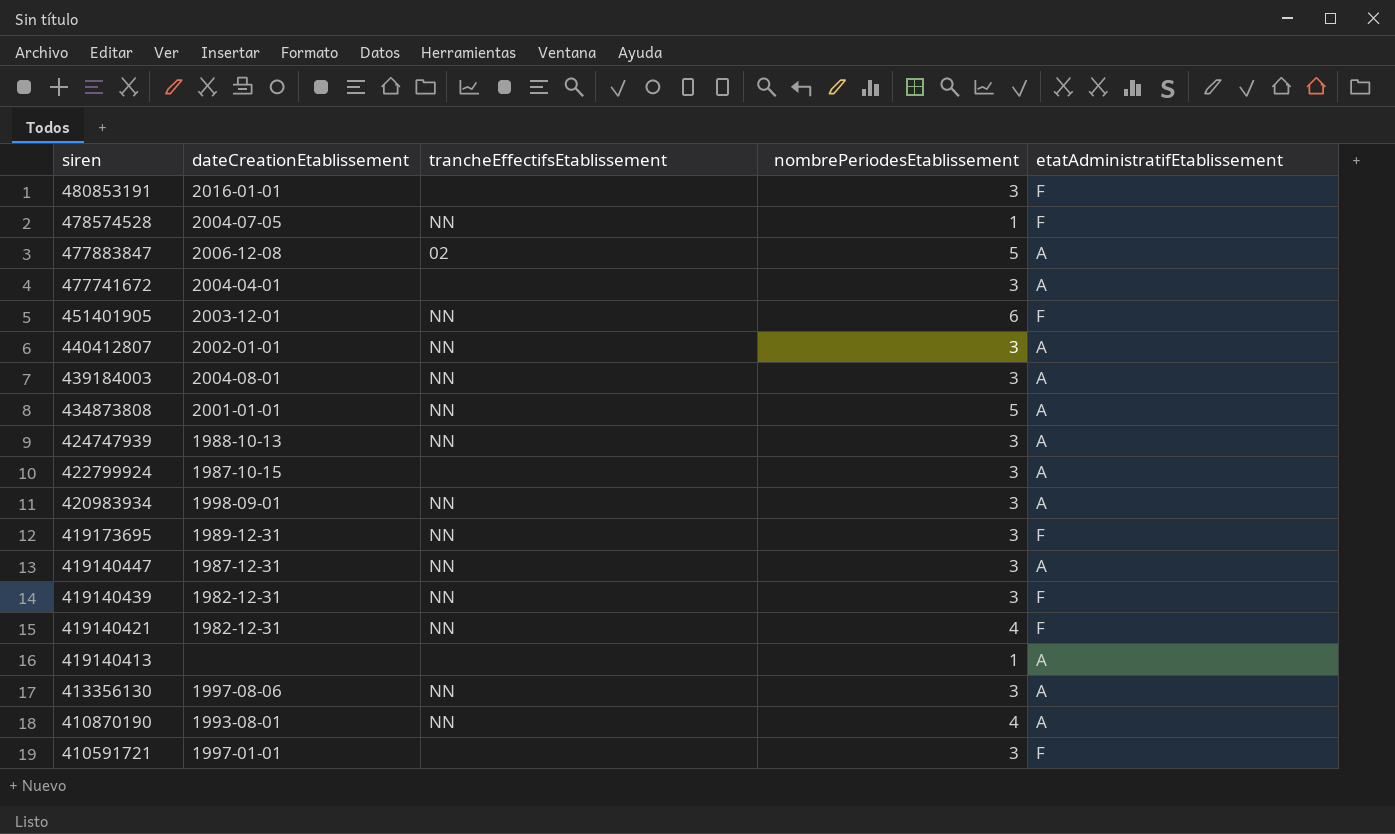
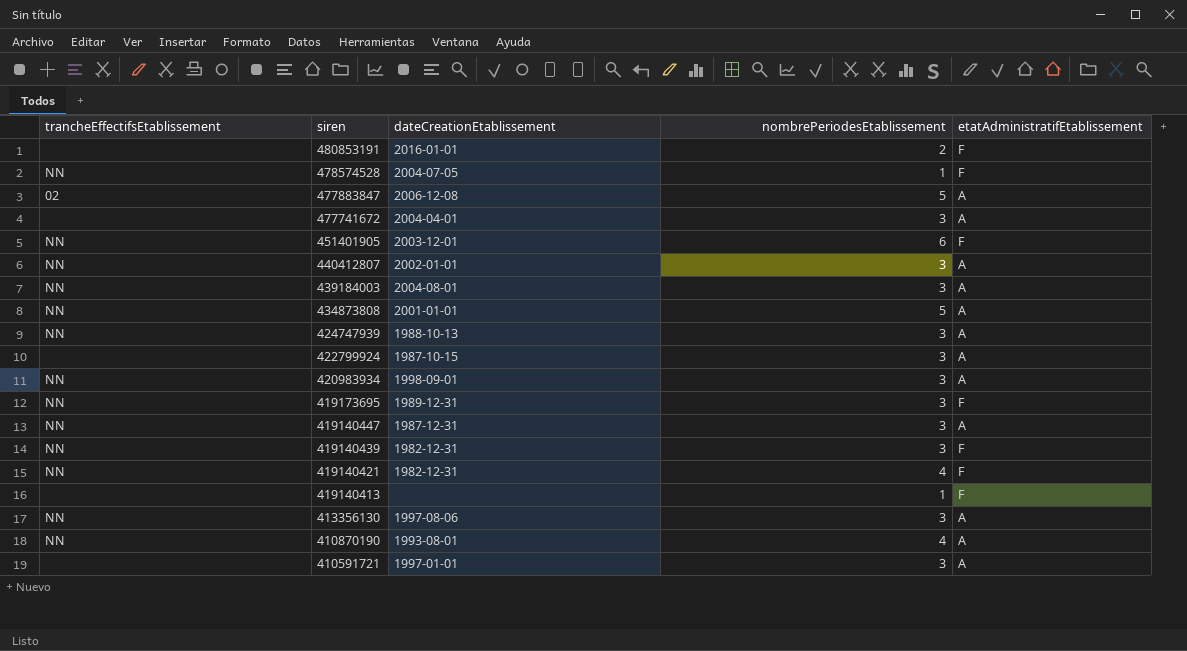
column trancheEffectifsEtablissement | position: 3 -> 1
480853191 | nombrePeriodesEtablissement: 3 -> 2
419140413 | etatAdministratifEtablissement: A -> F
410591721 | etatAdministratifEtablissement: F -> A

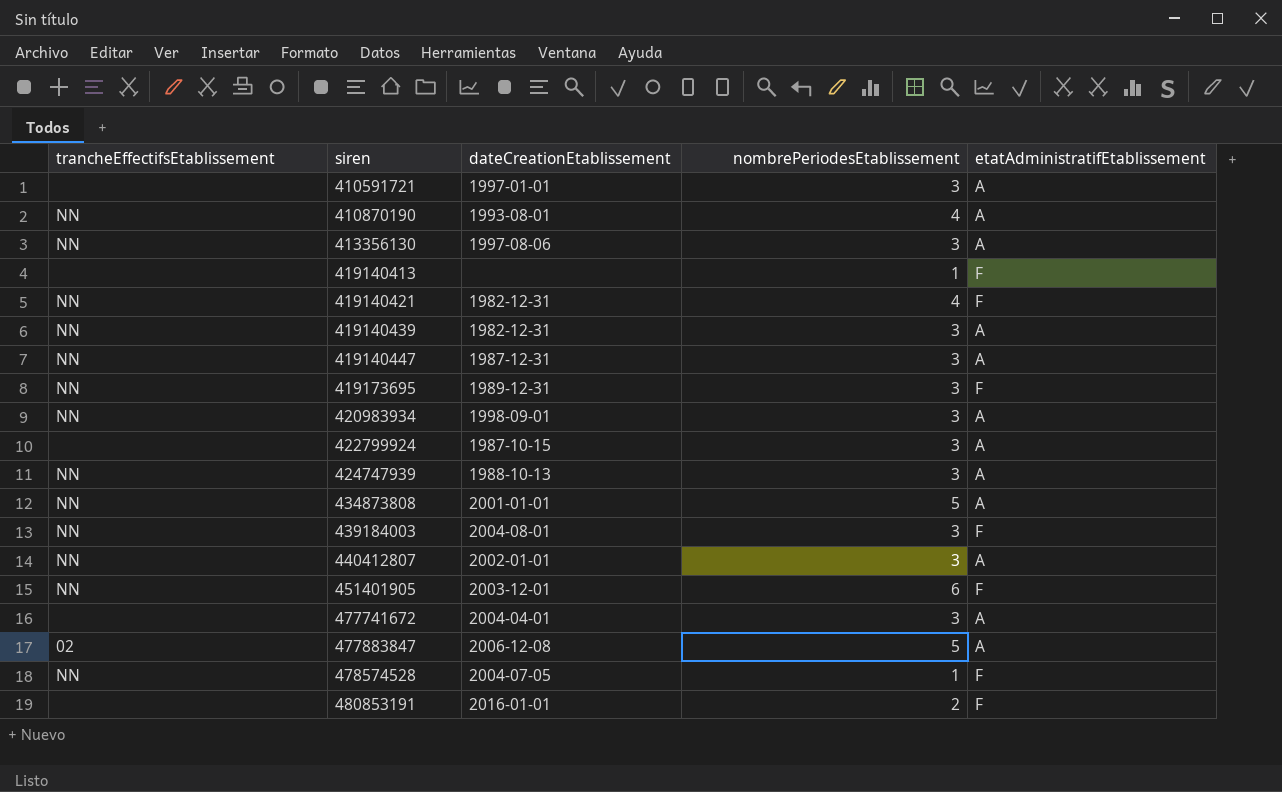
row order: siren descending -> siren ascending
419140439 | etatAdministratifEtablissement: F -> A
439184003 | etatAdministratifEtablissement: A -> F

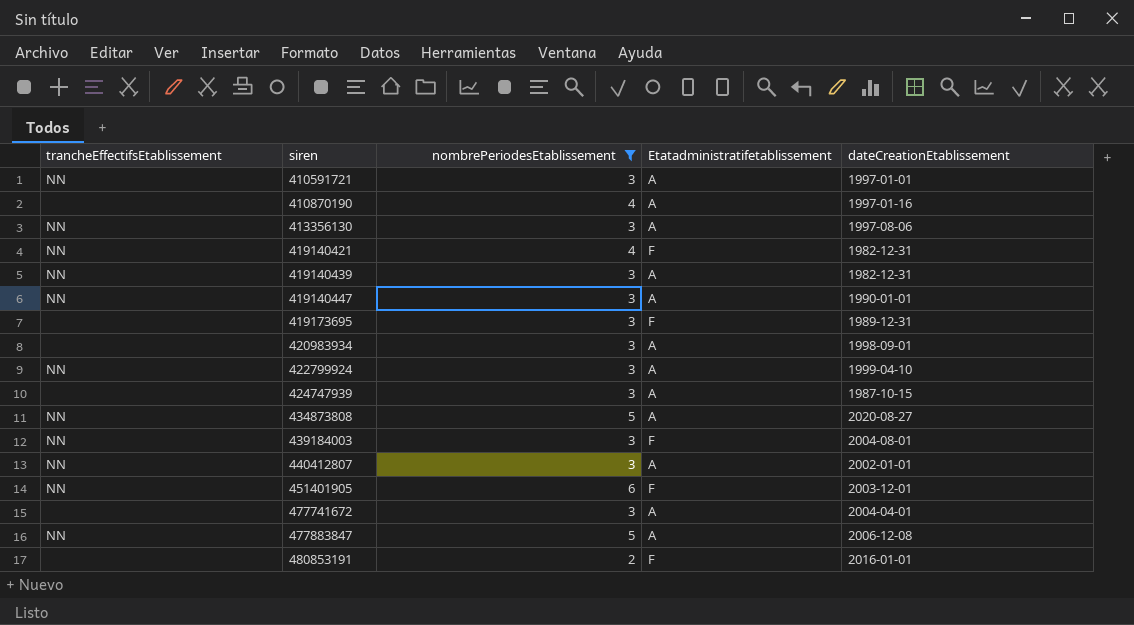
filter: none -> nombrePeriodesEtablissement != 1
column name: etatAdministratifEtablissement -> Etatadministratifetablissement
column dateCreationEtablissement | position: 3 -> 5
410591721 | trancheEffectifsEtablissement: none -> NN
410870190 | trancheEffectifsEtablissement: NN -> none
410870190 | dateCreationEtablissement: 1993-08-01 -> 1997-01-16
419140447 | dateCreationEtablissement: 1987-12-31 -> 1990-01-01
419173695 | trancheEffectifsEtablissement: NN -> none
420983934 | trancheEffectifsEtablissement: NN -> none
422799924 | trancheEffectifsEtablissement: none -> NN
422799924 | dateCreationEtablissement: 1987-10-15 -> 1999-04-10
424747939 | trancheEffectifsEtablissement: NN -> none
424747939 | dateCreationEtablissement: 1988-10-13 -> 1987-10-15
434873808 | dateCreationEtablissement: 2001-01-01 -> 2020-08-27
477883847 | trancheEffectifsEtablissement: 02 -> NN

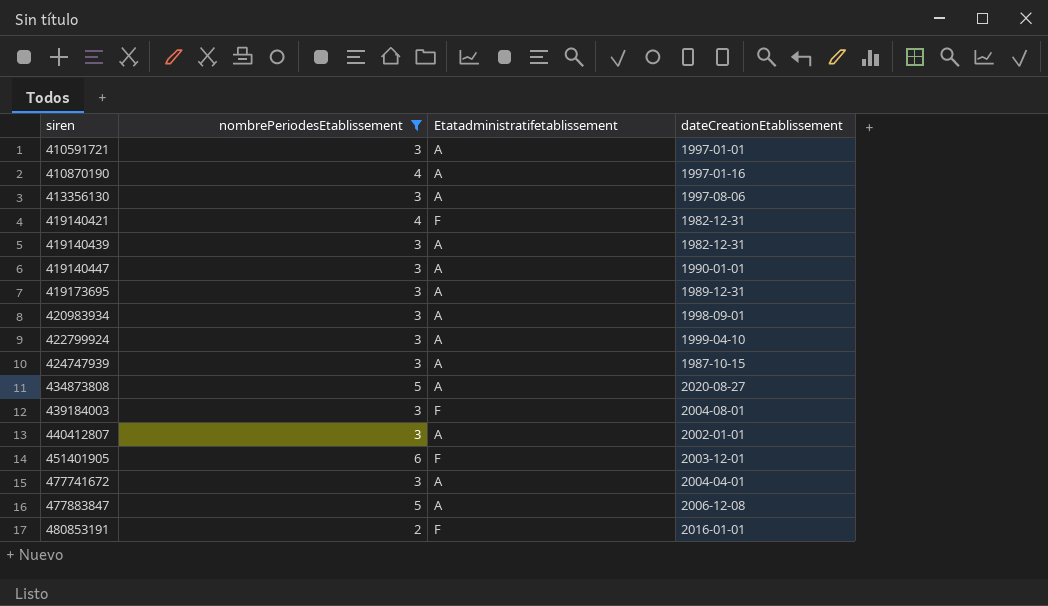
column trancheEffectifsEtablissement | position: 1 -> none
419173695 | Etatadministratifetablissement: F -> A

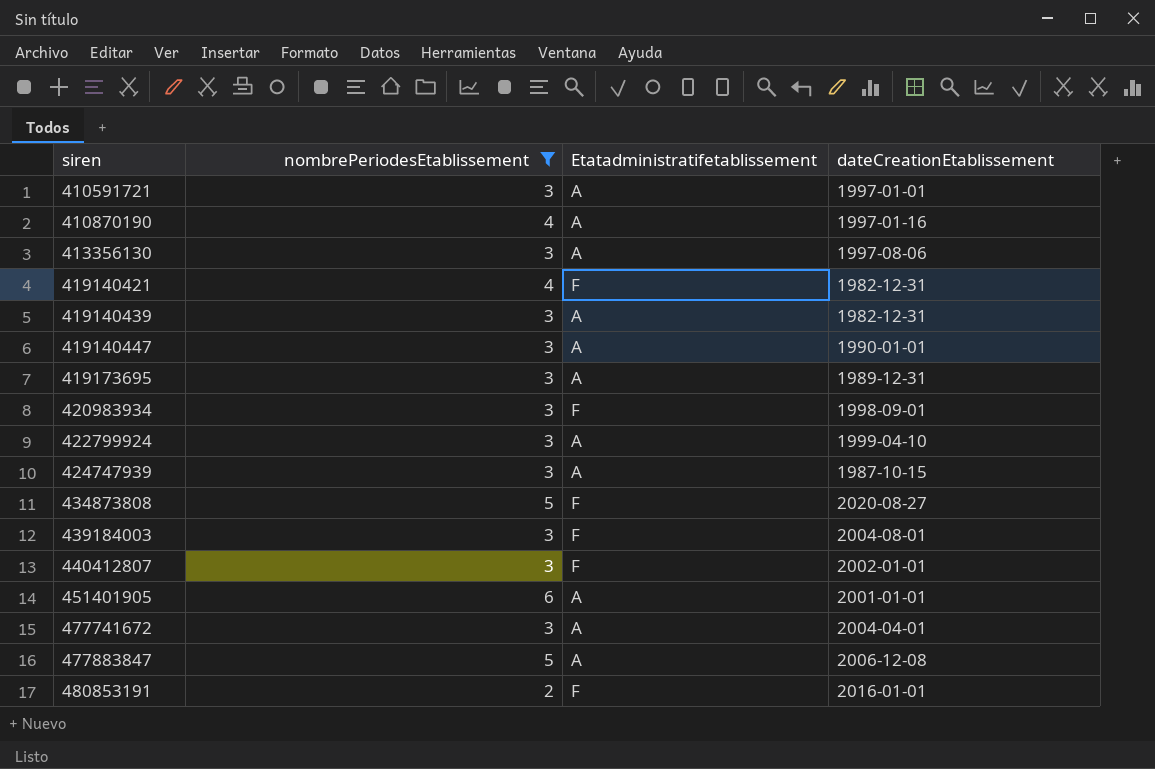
420983934 | Etatadministratifetablissement: A -> F
434873808 | Etatadministratifetablissement: A -> F
440412807 | Etatadministratifetablissement: A -> F
451401905 | Etatadministratifetablissement: F -> A
451401905 | dateCreationEtablissement: 2003-12-01 -> 2001-01-01

